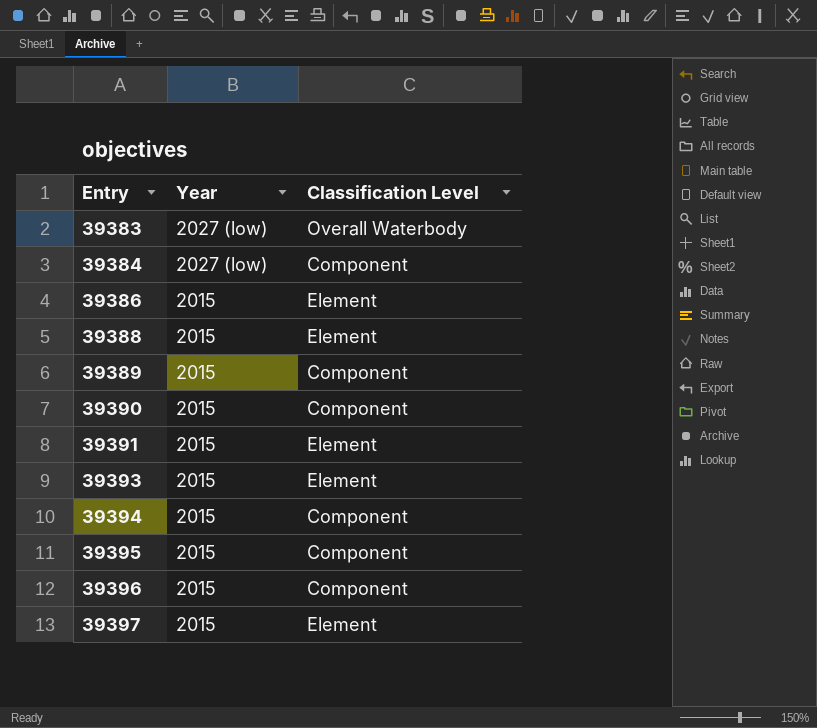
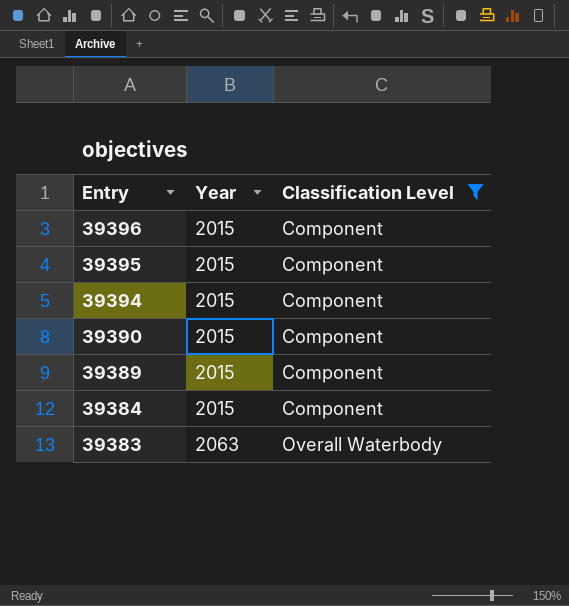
filter: none -> Classification Level != Element
row order: Entry ascending -> Entry descending
39384 | Year: 2027 (low) -> 2015
39383 | Year: 2027 (low) -> 2063

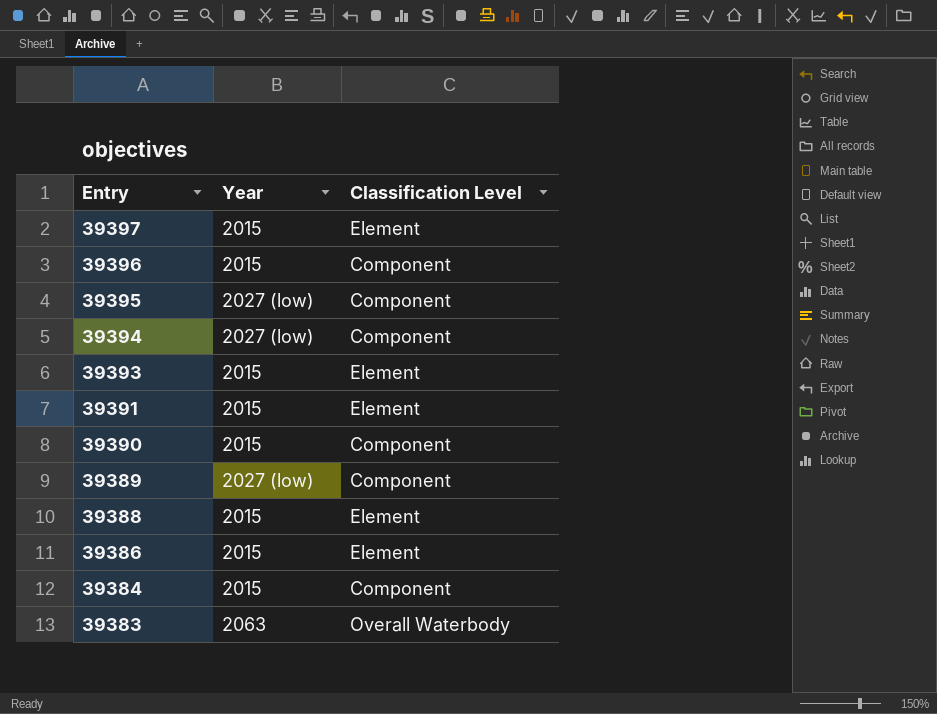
filter: Classification Level != Element -> none
39395 | Year: 2015 -> 2027 (low)
39394 | Year: 2015 -> 2027 (low)
39389 | Year: 2015 -> 2027 (low)

